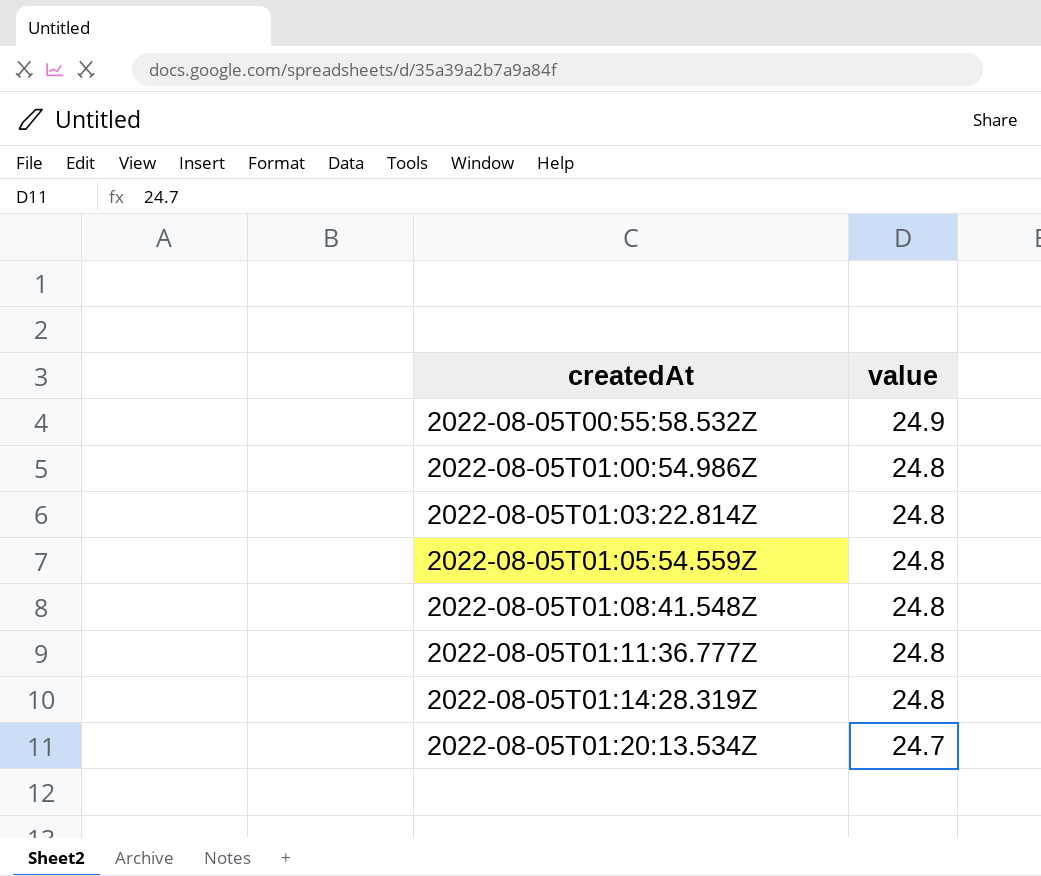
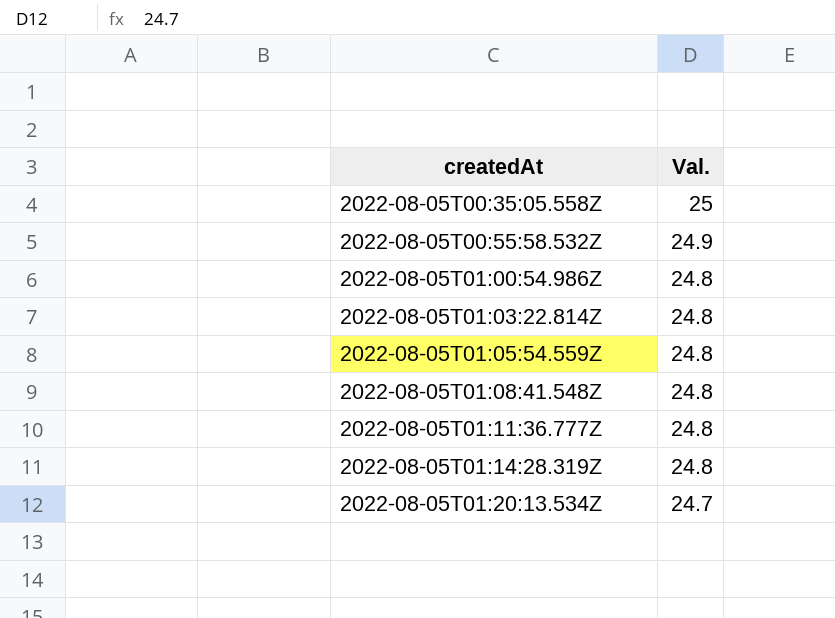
column name: value -> Val.
row 2022-08-05T00:35:05.558Z: none -> 25

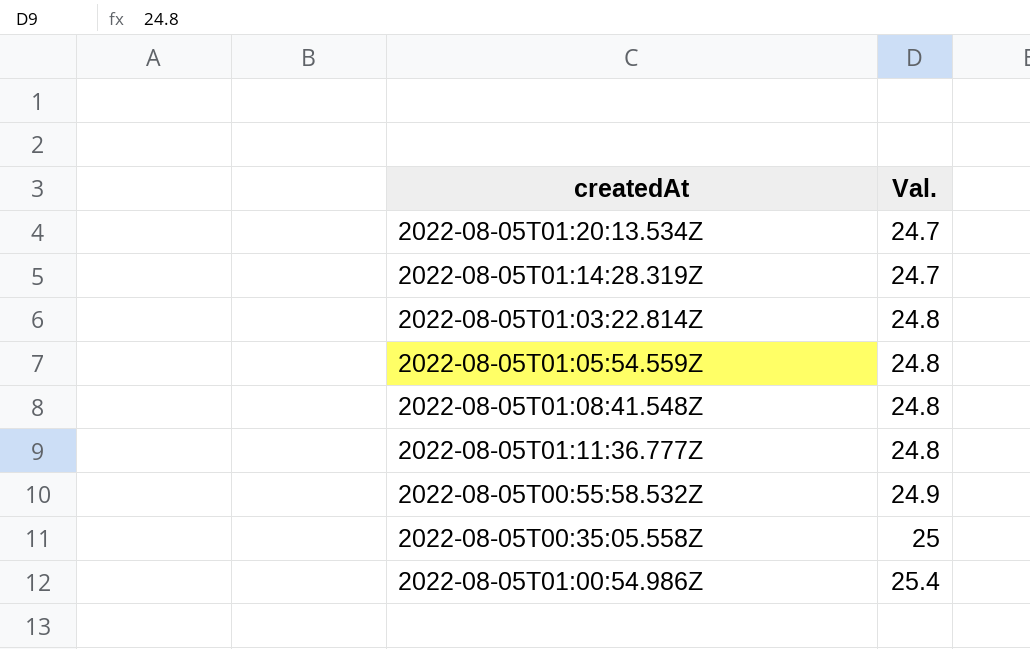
row order: createdAt ascending -> Val. ascending
2022-08-05T01:14:28.319Z | Val.: 24.8 -> 24.7
2022-08-05T01:00:54.986Z | Val.: 24.8 -> 25.4

